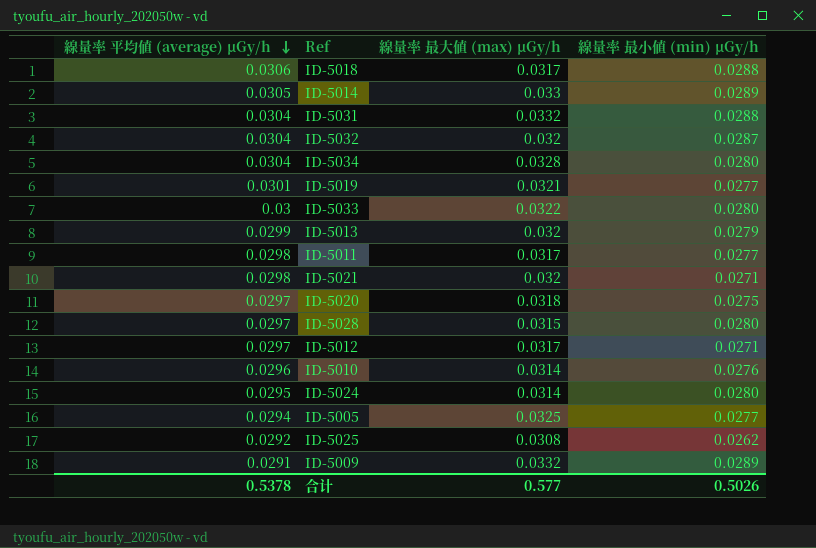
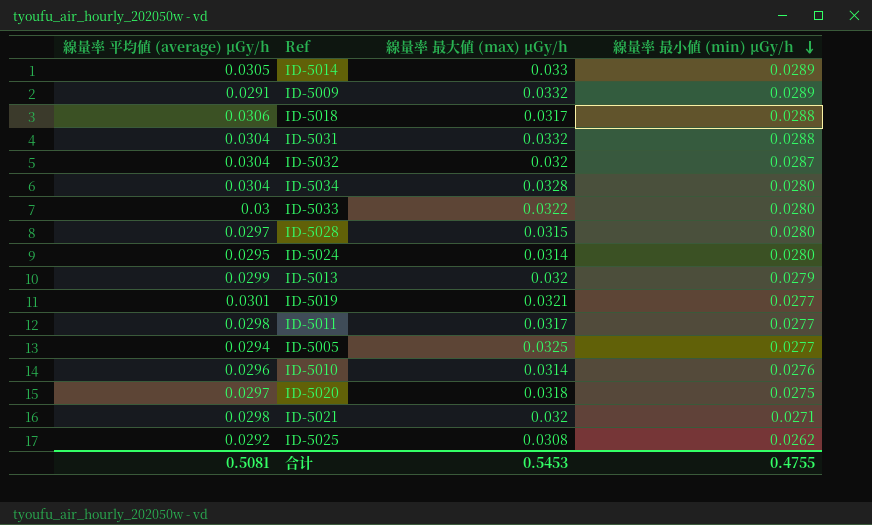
row order: 線量率 平均値 (average) μGy/h descending -> 線量率 最小値 (min) μGy/h descending
row ID-5012: 0.0297 | 0.0317 | 0.0271 -> none
合计 | 線量率 平均値 (average) μGy/h: 0.5378 -> 0.5081
合计 | 線量率 最大値 (max) μGy/h: 0.577 -> 0.5453
合计 | 線量率 最小値 (min) μGy/h: 0.5026 -> 0.4755

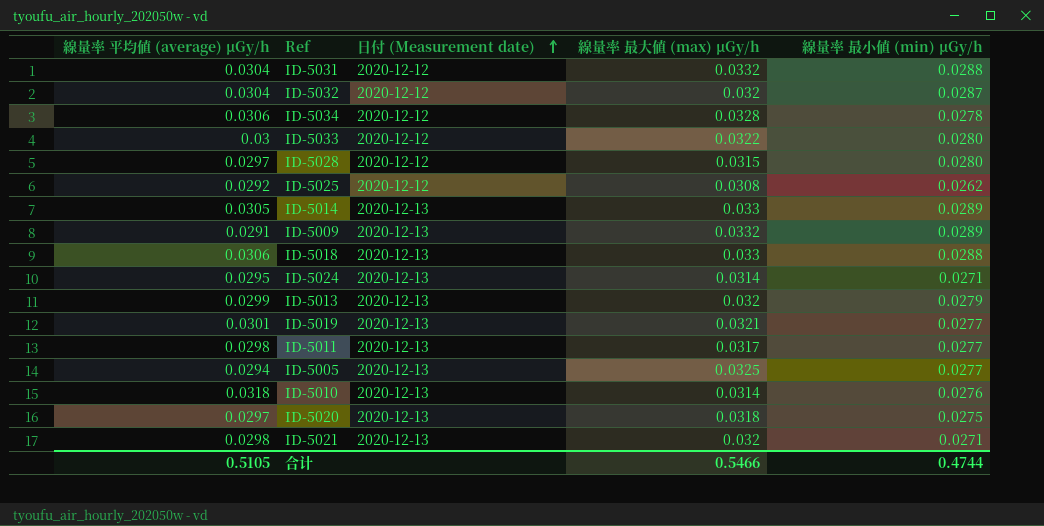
row order: 線量率 最小値 (min) μGy/h descending -> 日付 (Measurement date) ascending
column 日付 (Measurement date) | position: none -> 3
ID-5034 | 線量率 平均値 (average) μGy/h: 0.0304 -> 0.0306
ID-5034 | 線量率 最小値 (min) μGy/h: 0.0280 -> 0.0278
ID-5018 | 線量率 最大値 (max) μGy/h: 0.0317 -> 0.033
ID-5024 | 線量率 最小値 (min) μGy/h: 0.0280 -> 0.0271
ID-5010 | 線量率 平均値 (average) μGy/h: 0.0296 -> 0.0318
合计 | 線量率 平均値 (average) μGy/h: 0.5081 -> 0.5105
合计 | 線量率 最大値 (max) μGy/h: 0.5453 -> 0.5466
合计 | 線量率 最小値 (min) μGy/h: 0.4755 -> 0.4744

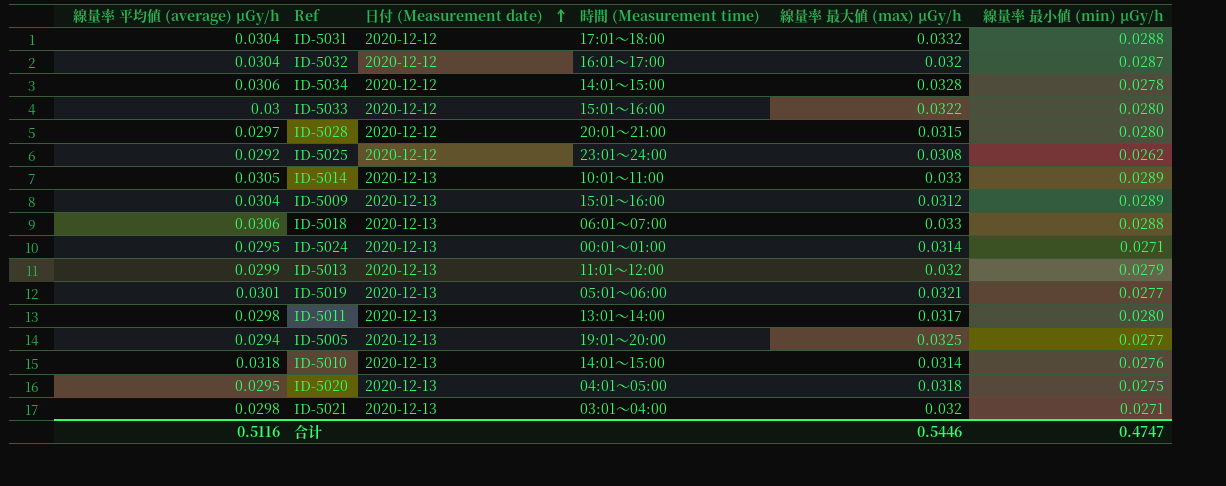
column 時間 (Measurement time) | position: none -> 4
ID-5009 | 線量率 平均値 (average) μGy/h: 0.0291 -> 0.0304
ID-5009 | 線量率 最大値 (max) μGy/h: 0.0332 -> 0.0312
ID-5011 | 線量率 最小値 (min) μGy/h: 0.0277 -> 0.0280
ID-5020 | 線量率 平均値 (average) μGy/h: 0.0297 -> 0.0295
合计 | 線量率 平均値 (average) μGy/h: 0.5105 -> 0.5116
合计 | 線量率 最大値 (max) μGy/h: 0.5466 -> 0.5446
合计 | 線量率 最小値 (min) μGy/h: 0.4744 -> 0.4747

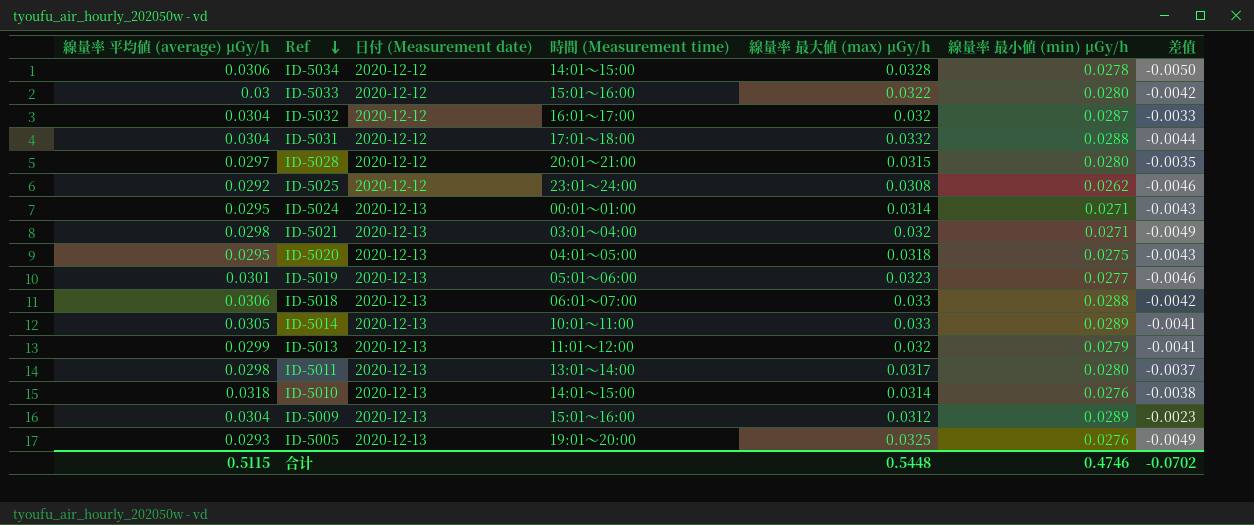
row order: 日付 (Measurement date) ascending -> Ref descending
column 差值 | formula: none -> [線量率 最小値 (min) μGy/h] - [線量率 最大値 (max) μGy/h]
ID-5019 | 線量率 最大値 (max) μGy/h: 0.0321 -> 0.0323
ID-5005 | 線量率 平均値 (average) μGy/h: 0.0294 -> 0.0293
ID-5005 | 線量率 最小値 (min) μGy/h: 0.0277 -> 0.0276
合计 | 線量率 平均値 (average) μGy/h: 0.5116 -> 0.5115
合计 | 線量率 最大値 (max) μGy/h: 0.5446 -> 0.5448
合计 | 線量率 最小値 (min) μGy/h: 0.4747 -> 0.4746

